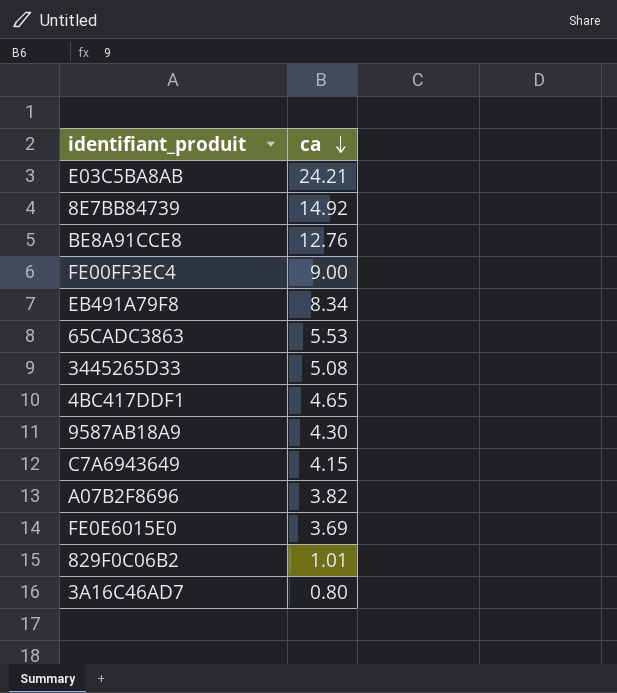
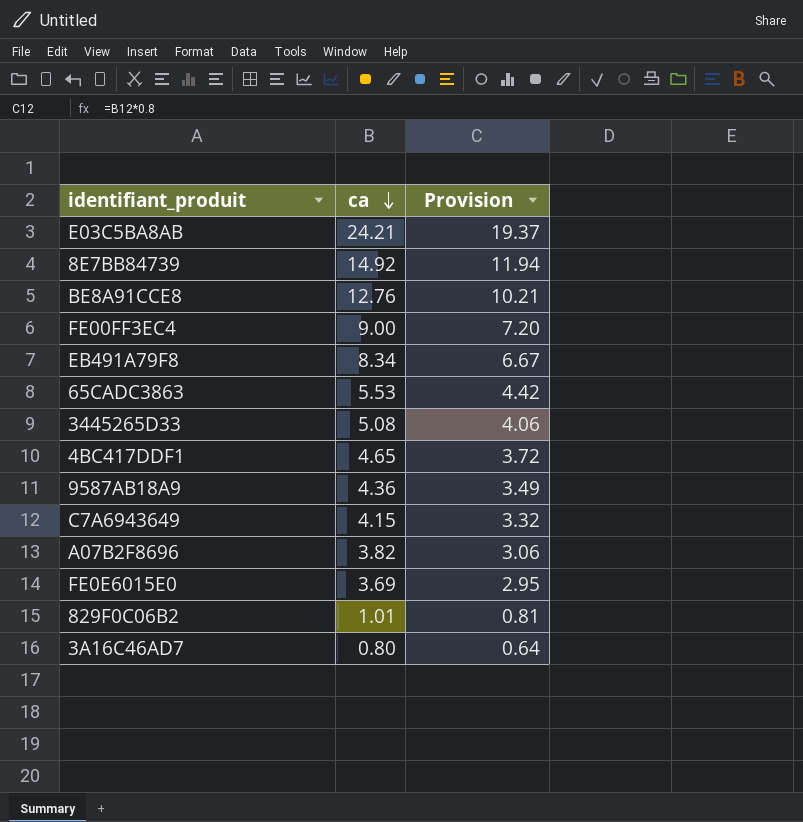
column Provision | formula: none -> [ca] * 0.8
9587AB18A9 | ca: 4.30 -> 4.36

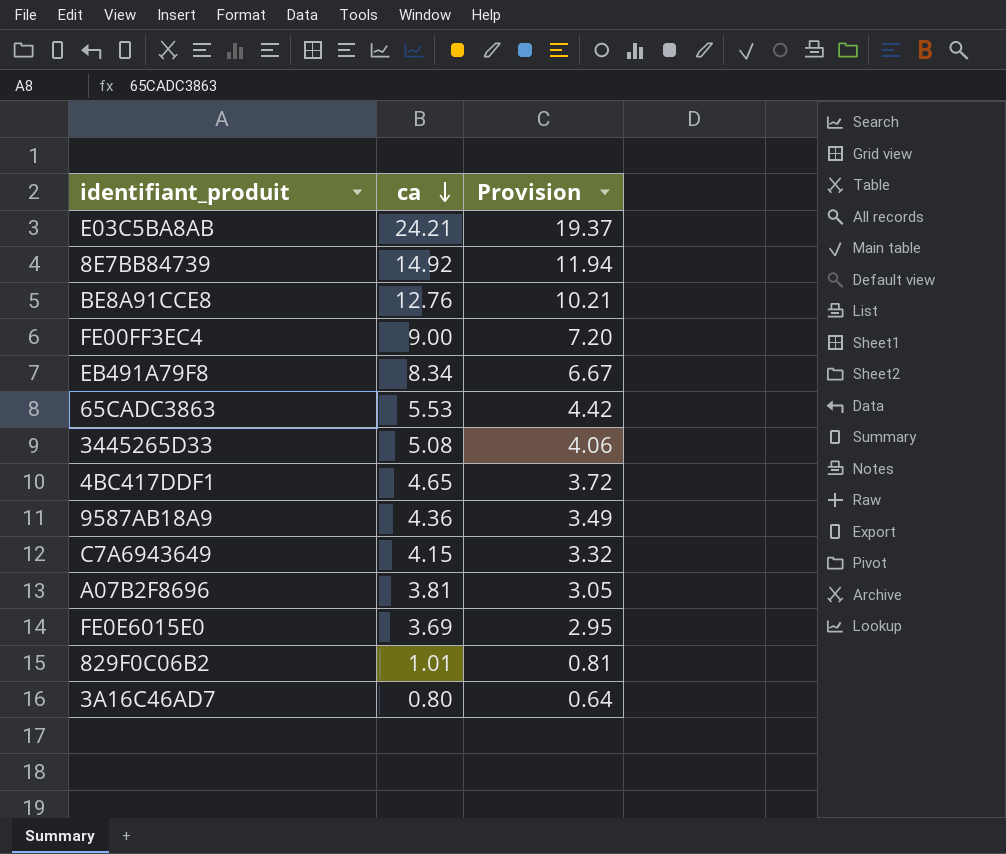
A07B2F8696 | ca: 3.82 -> 3.81
A07B2F8696 | Provision: 3.06 -> 3.05

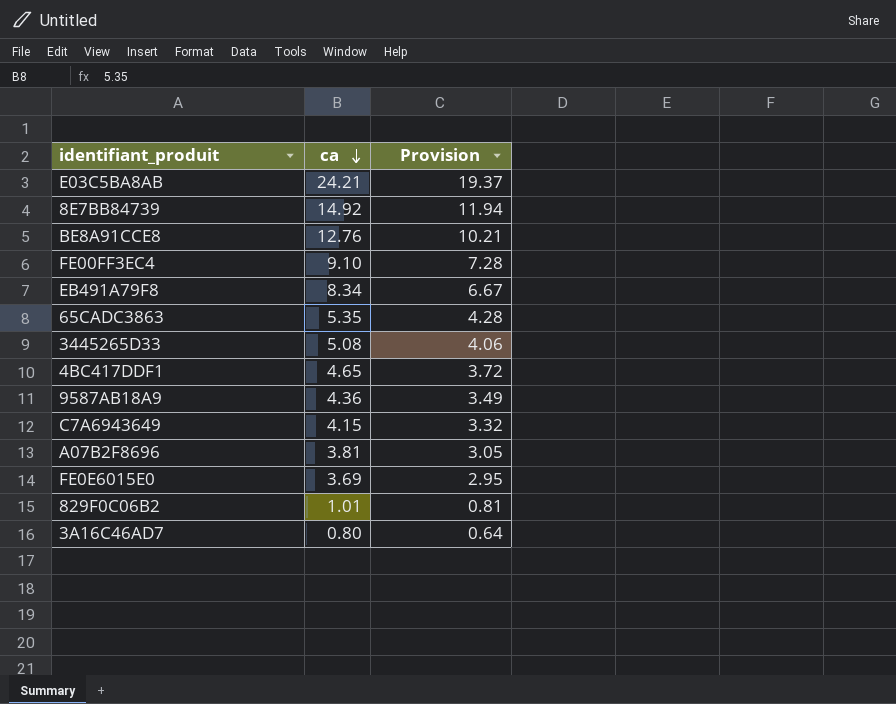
FE00FF3EC4 | ca: 9.00 -> 9.10
FE00FF3EC4 | Provision: 7.20 -> 7.28
65CADC3863 | ca: 5.53 -> 5.35
65CADC3863 | Provision: 4.42 -> 4.28

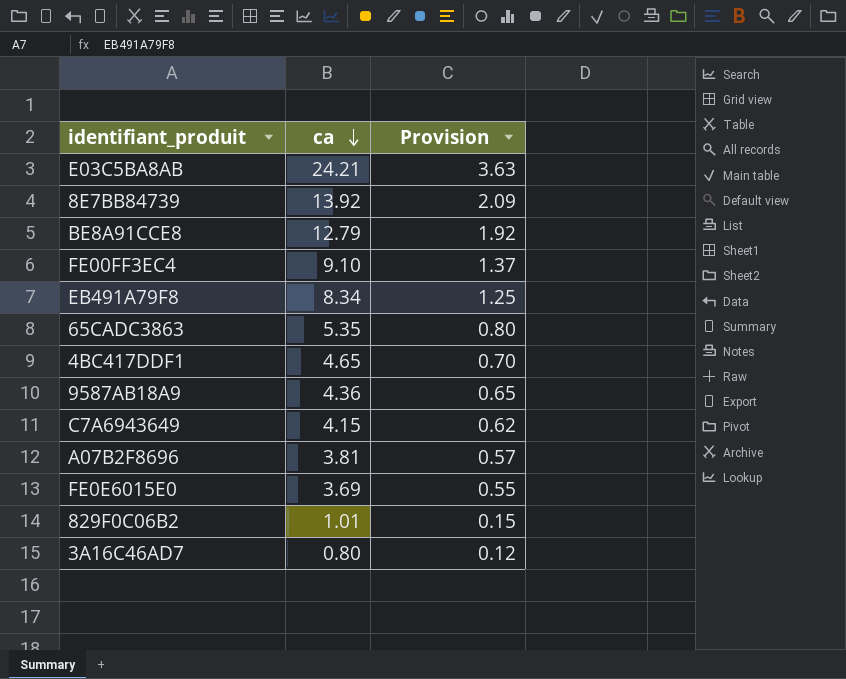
column Provision | formula: [ca] * 0.8 -> [ca] * 0.15
row 3445265D33: 5.08 | 4.06 -> none
8E7BB84739 | ca: 14.92 -> 13.92
BE8A91CCE8 | ca: 12.76 -> 12.79

